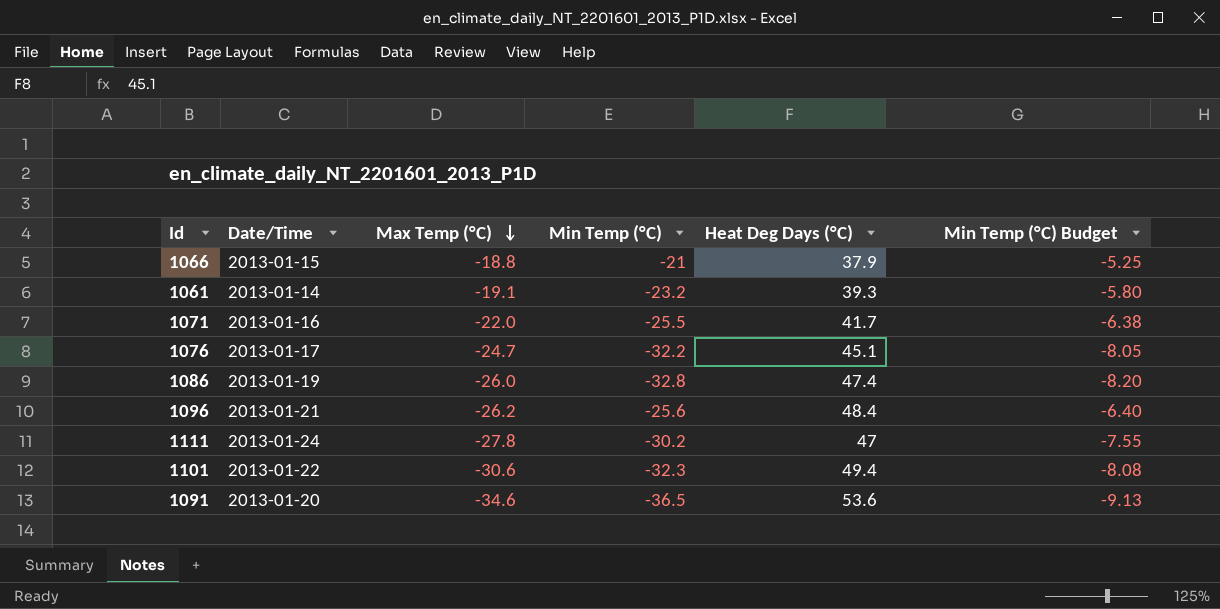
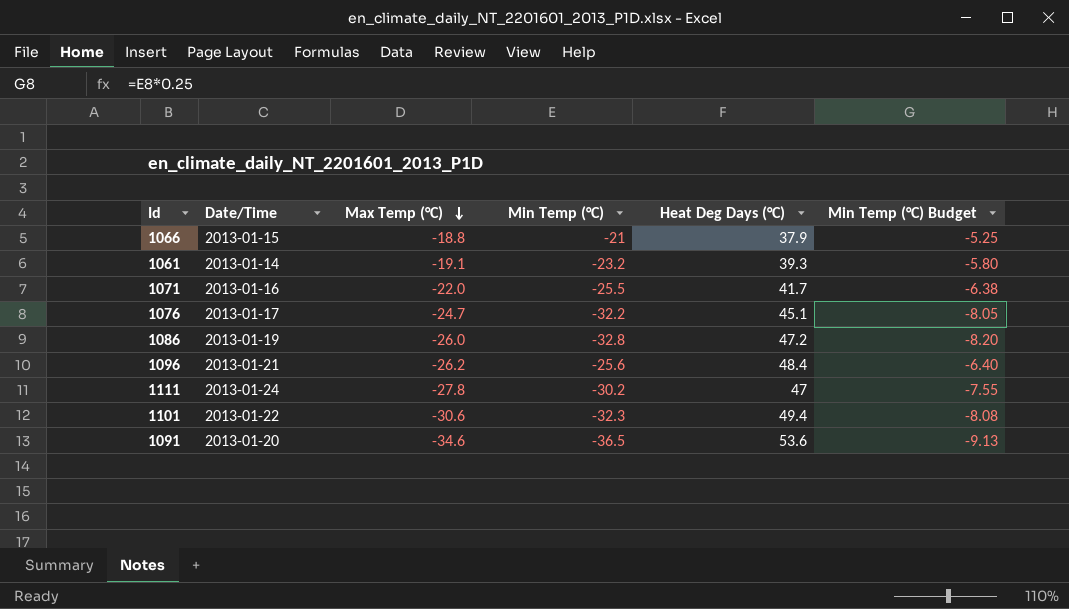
1086 | Heat Deg Days (°C): 47.4 -> 47.2

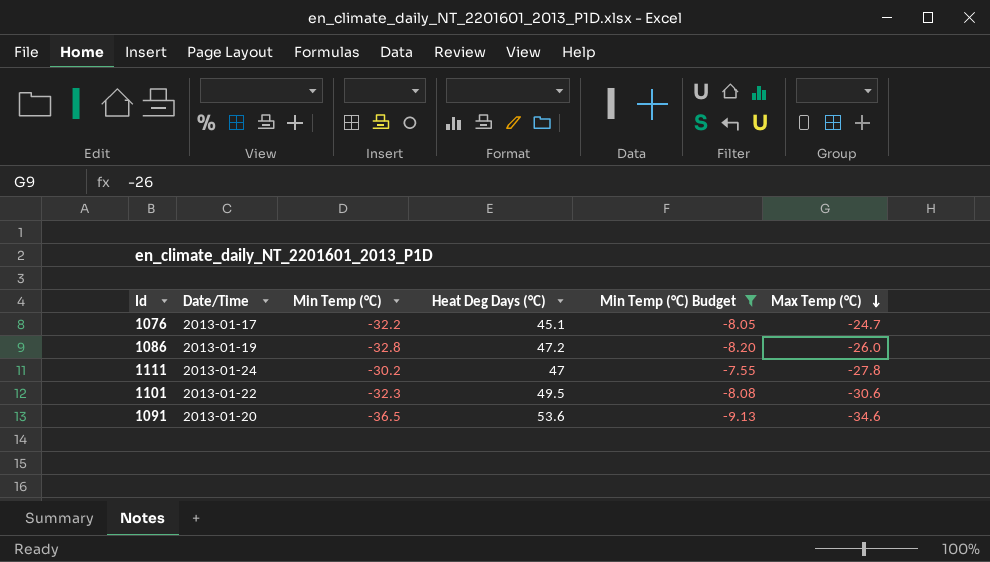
filter: none -> Min Temp (°C) Budget <= -7.55
column Max Temp (°C) | position: 3 -> 6
1101 | Heat Deg Days (°C): 49.4 -> 49.5

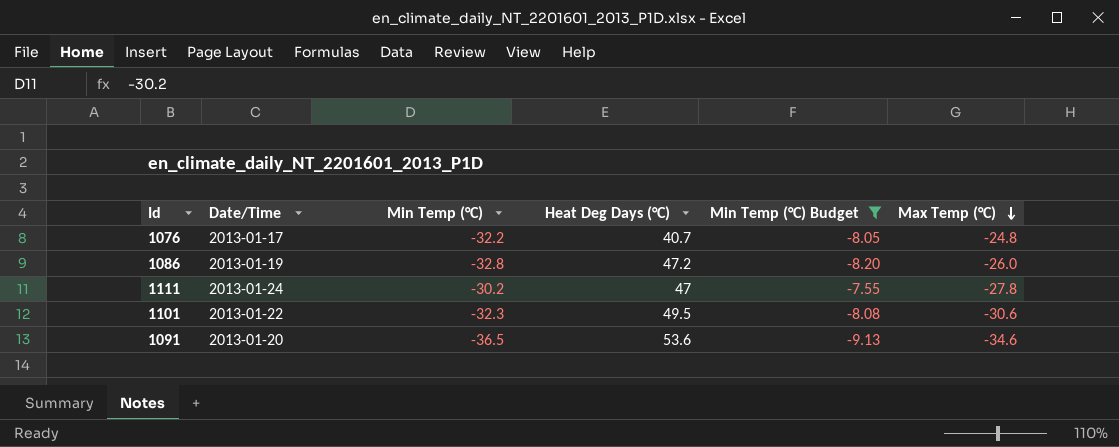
1076 | Heat Deg Days (°C): 45.1 -> 40.7
1076 | Max Temp (°C): -24.7 -> -24.8

